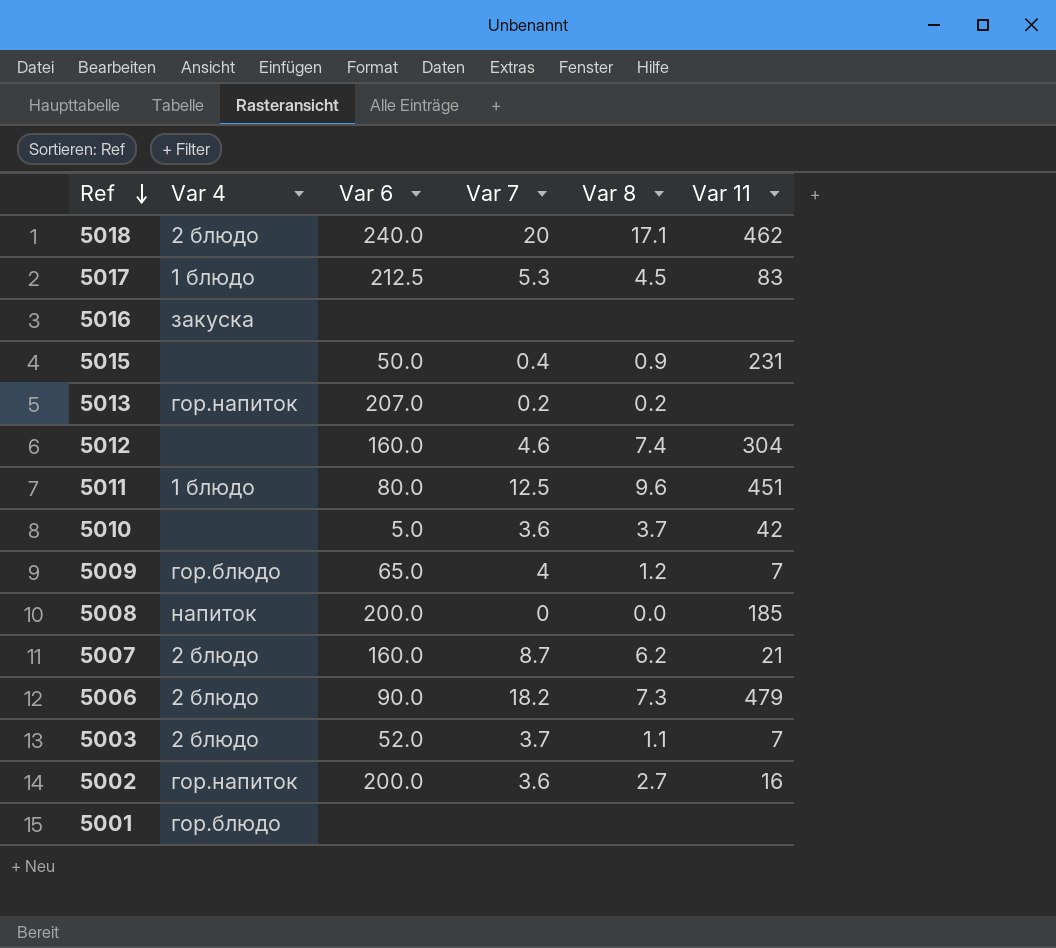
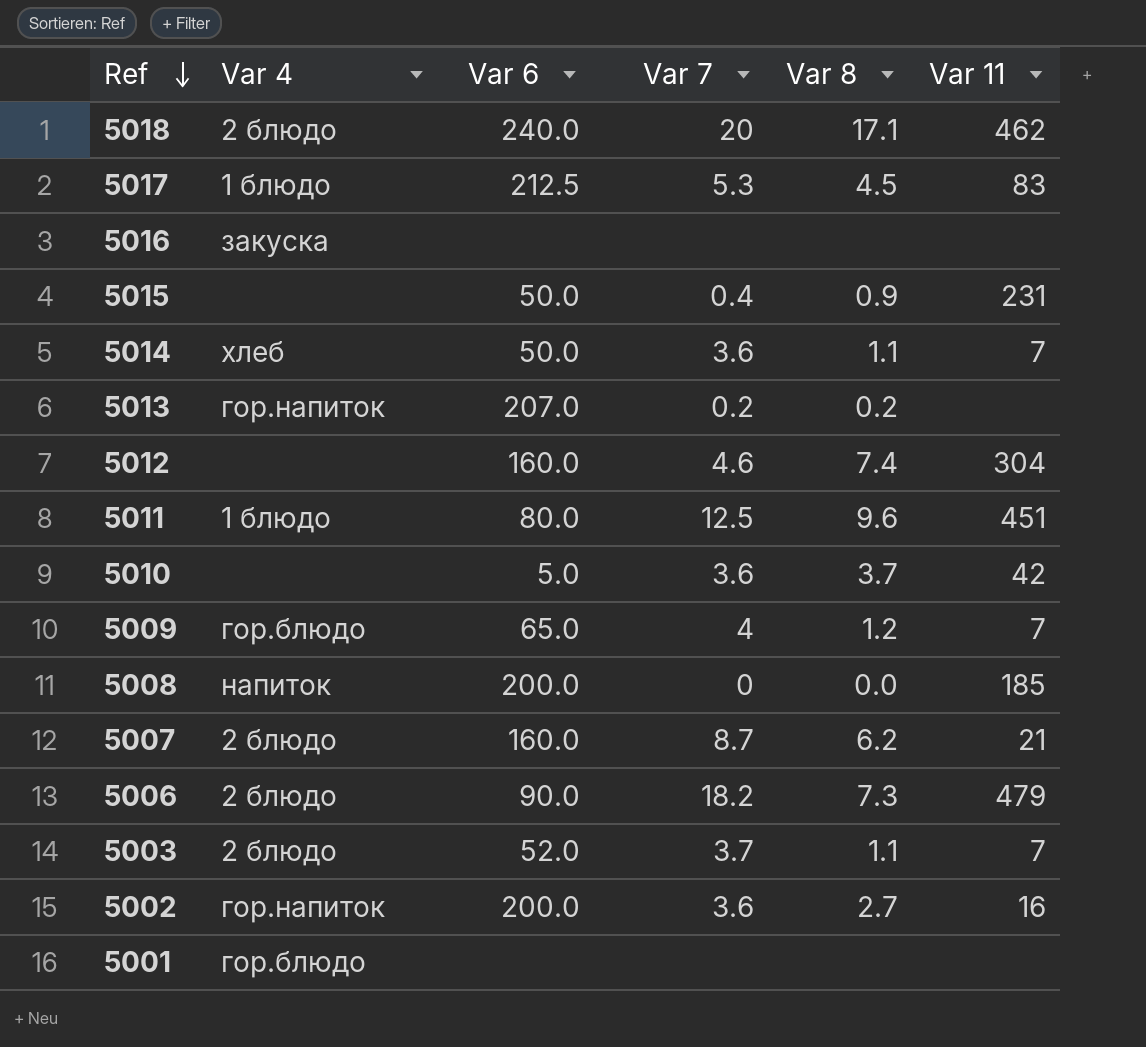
row 5014: none -> хлеб | 50.0 | 3.6 | 1.1 | 7

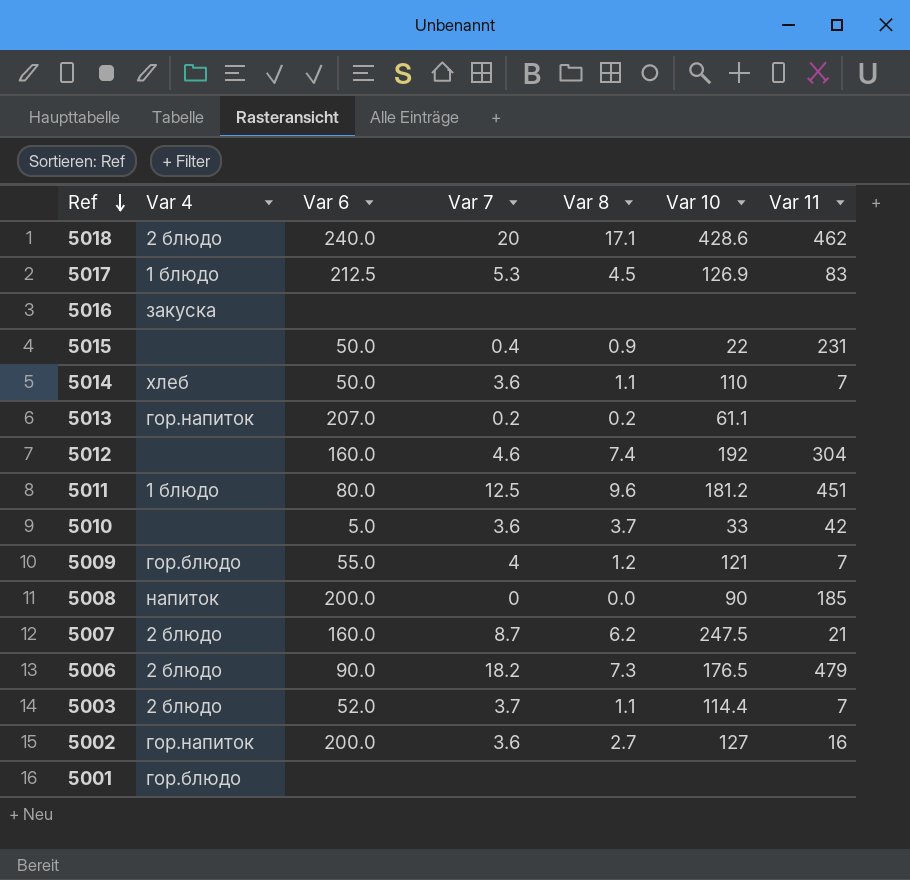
column Var 10 | position: none -> 6
5009 | Var 6: 65.0 -> 55.0

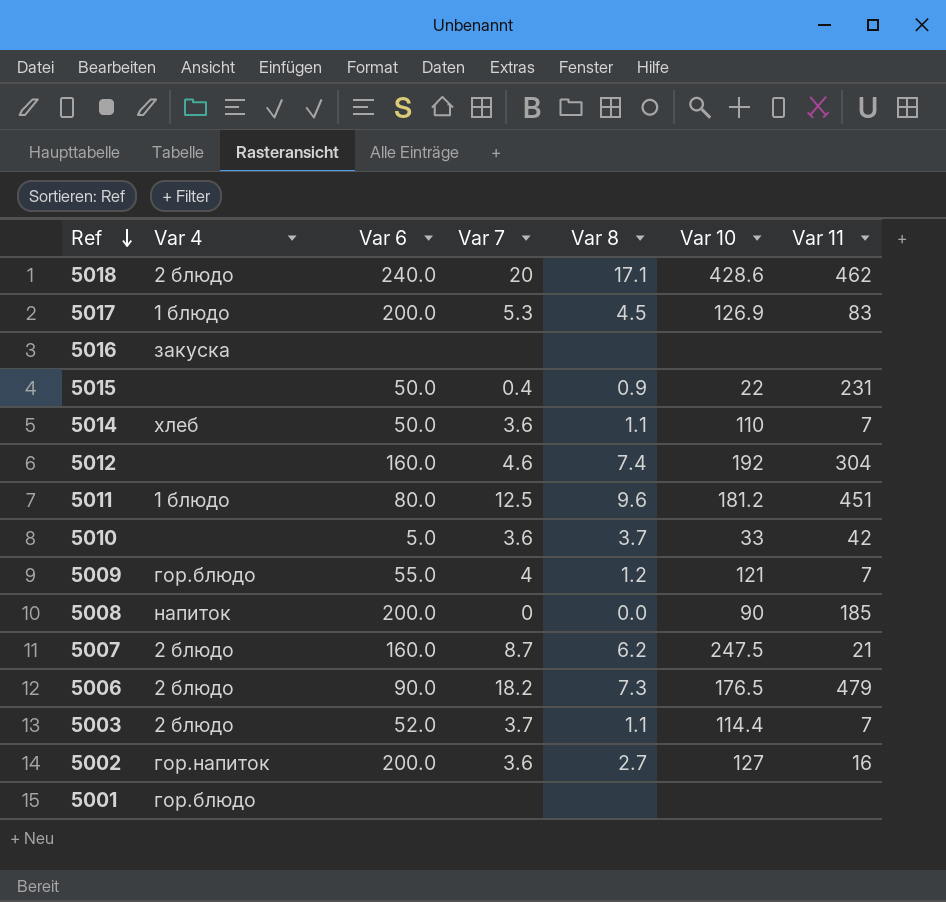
row 5013: гор.напиток | 207.0 | 0.2 | 0.2 | 61.1 | none -> none
5017 | Var 6: 212.5 -> 200.0

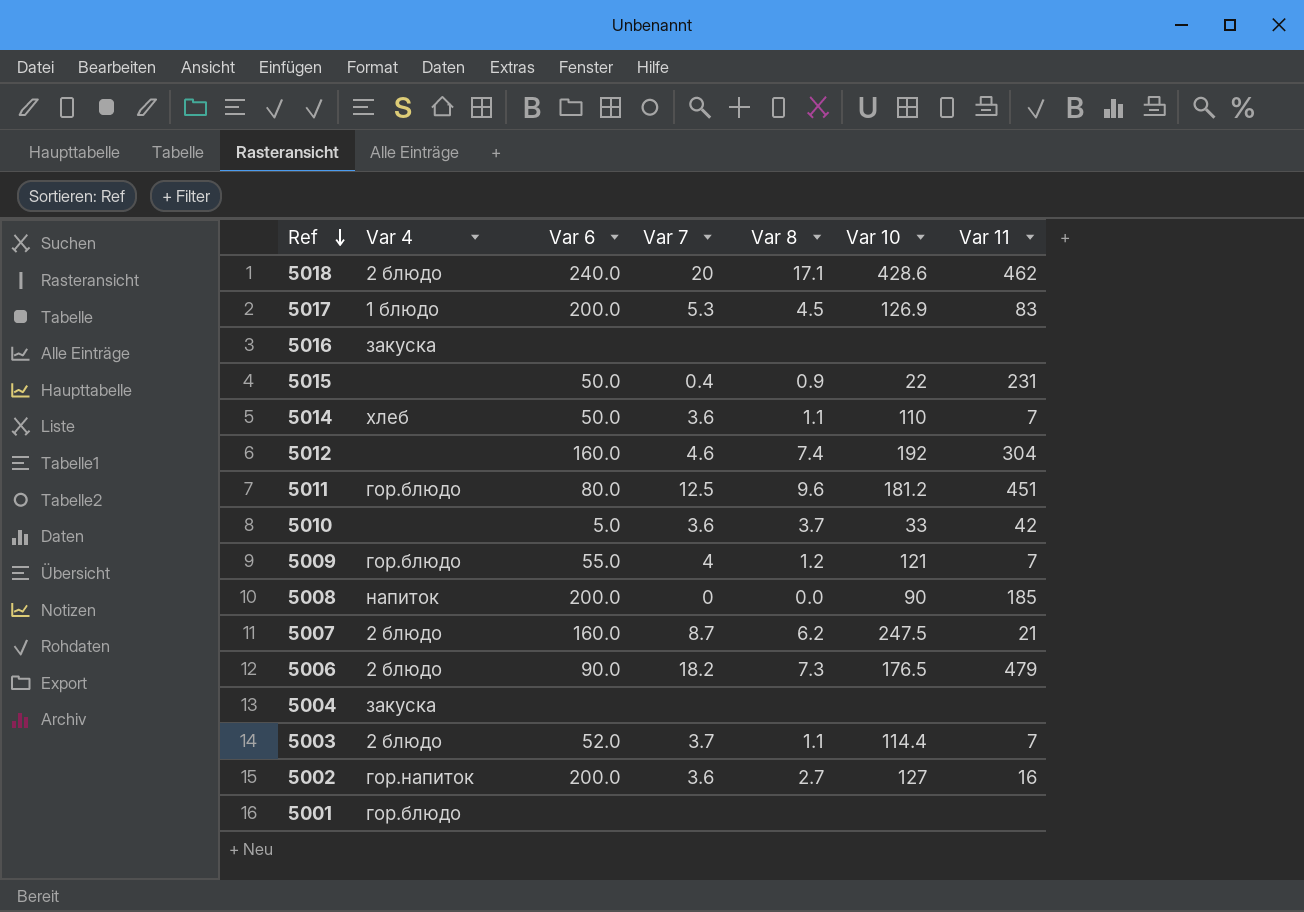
5011 | Var 4: 1 блюдо -> гор.блюдо
row 5004: none -> закуска | none | none | none | none | none

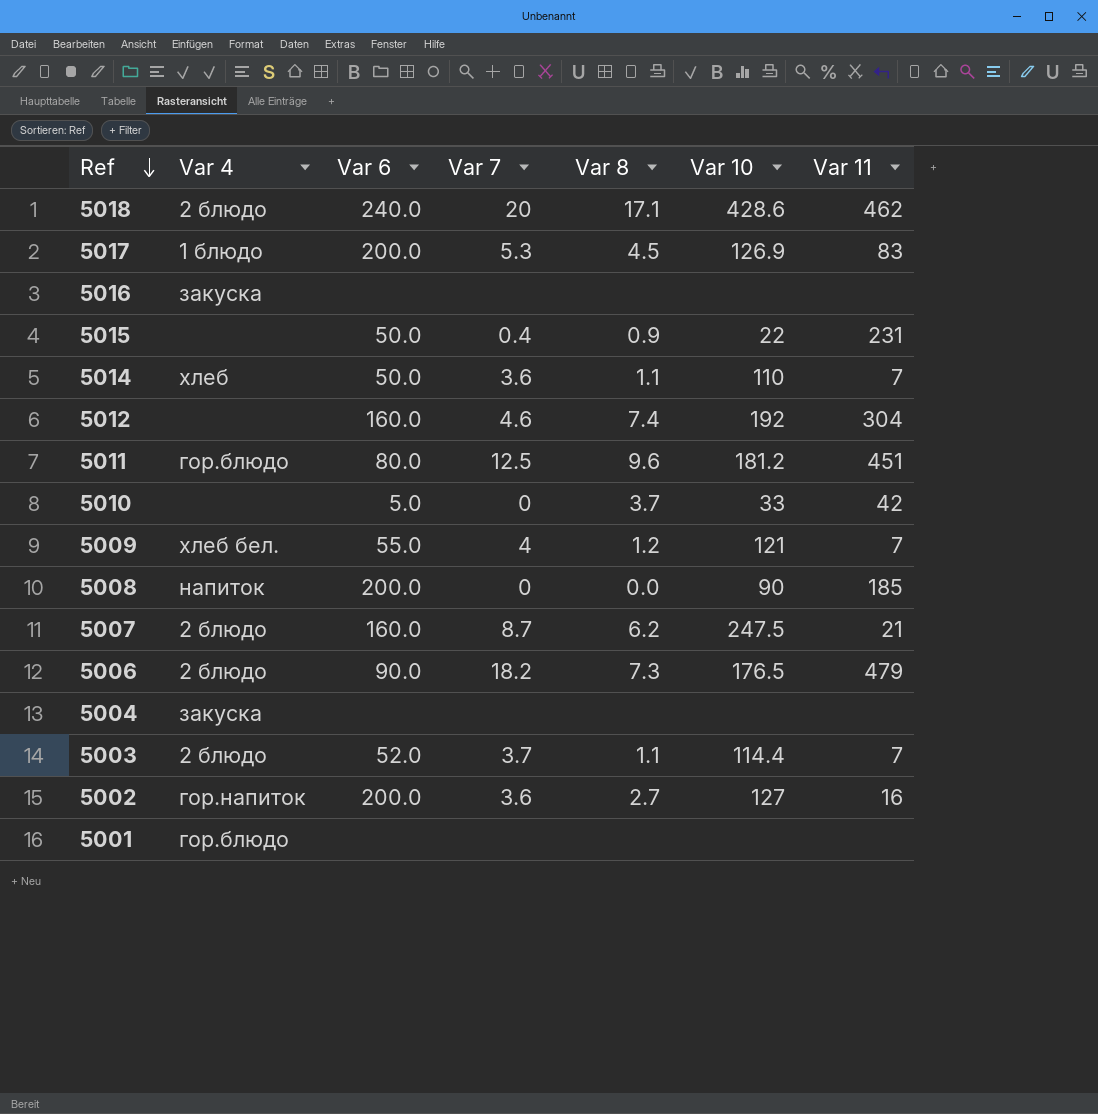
5010 | Var 7: 3.6 -> 0
5009 | Var 4: гор.блюдо -> хлеб бел.

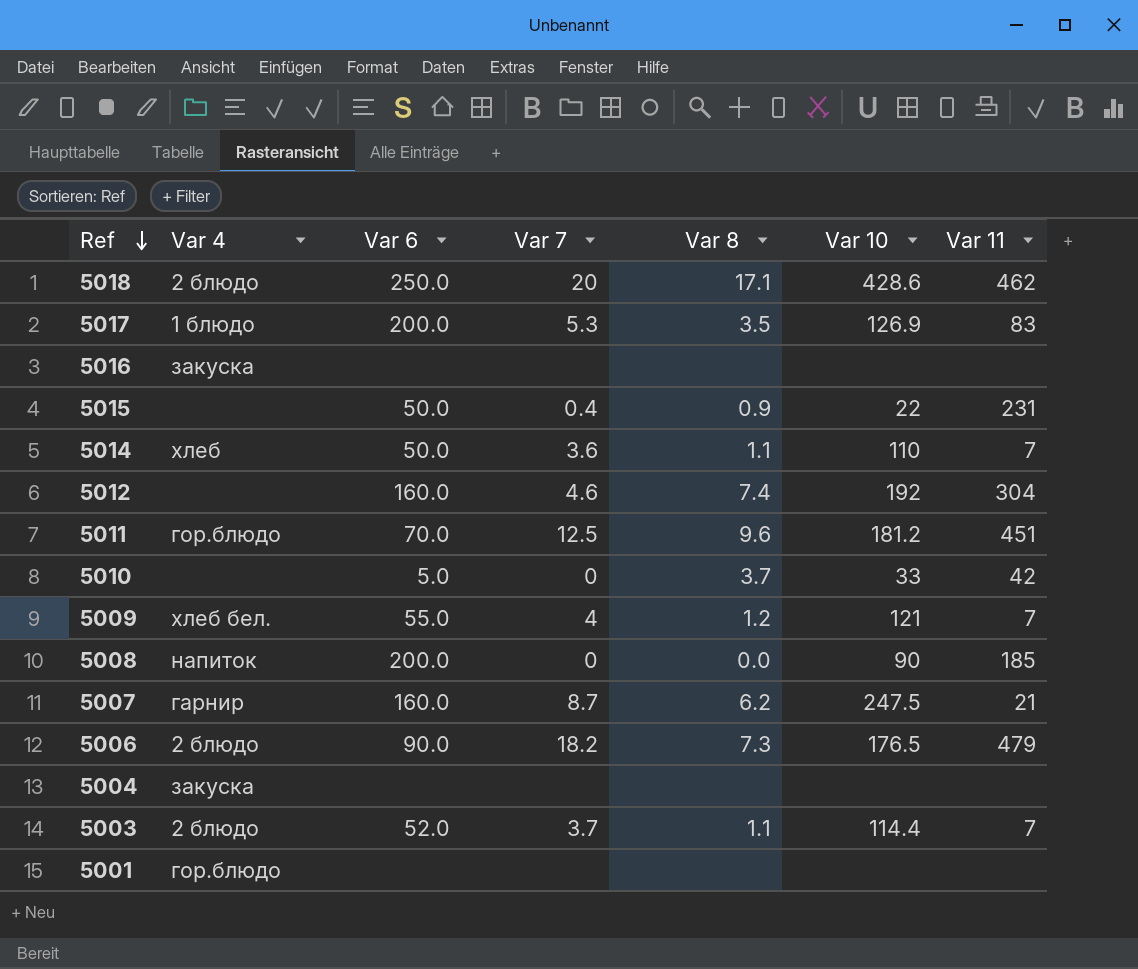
row 5002: гор.напиток | 200.0 | 3.6 | 2.7 | 127 | 16 -> none
5018 | Var 6: 240.0 -> 250.0
5017 | Var 8: 4.5 -> 3.5
5011 | Var 6: 80.0 -> 70.0
5007 | Var 4: 2 блюдо -> гарнир

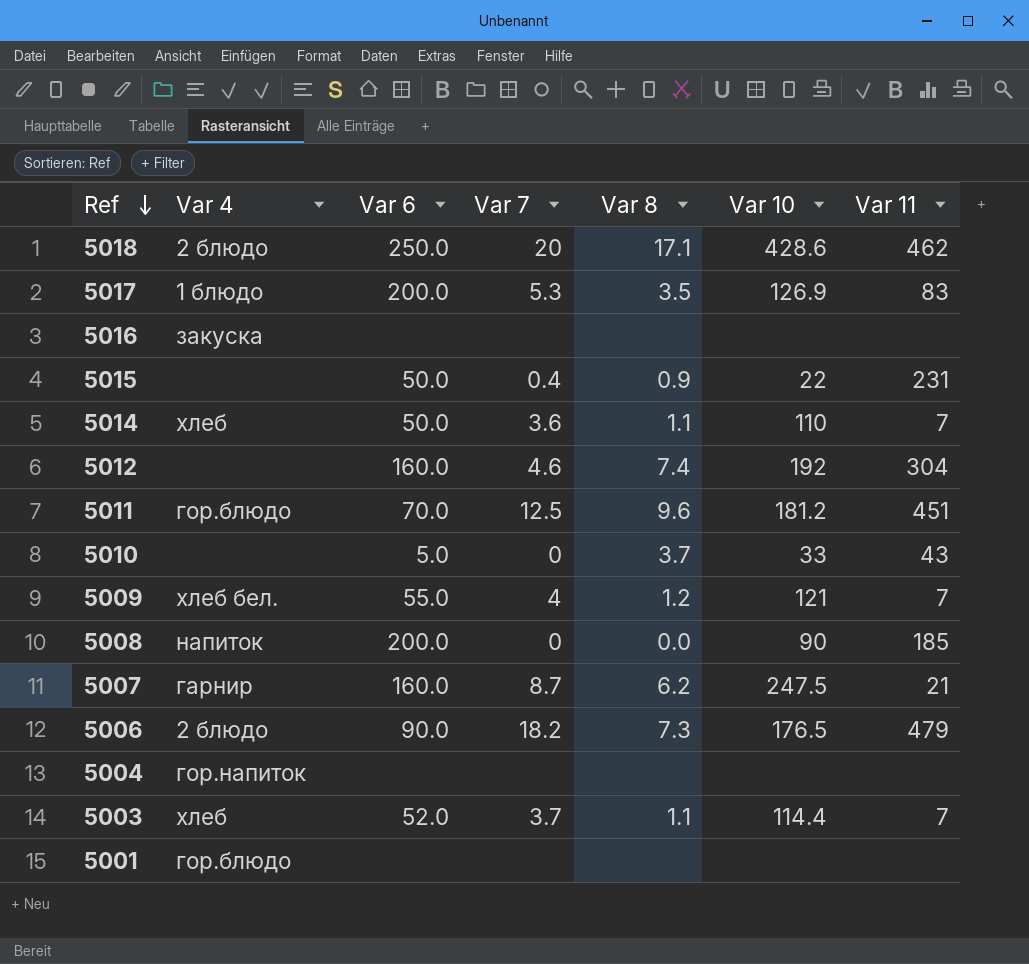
5010 | Var 11: 42 -> 43
5004 | Var 4: закуска -> гор.напиток
5003 | Var 4: 2 блюдо -> хлеб

